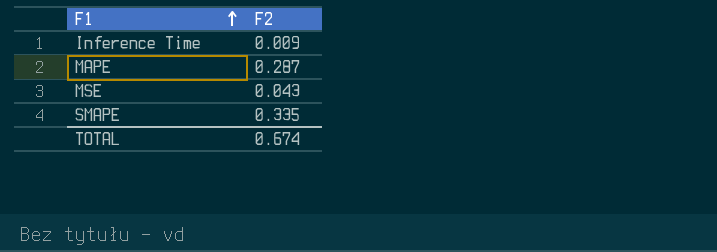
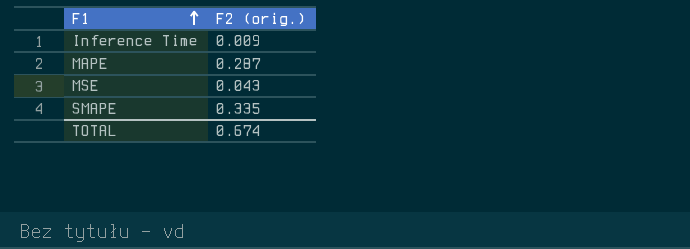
column name: F2 -> F2 (orig.)

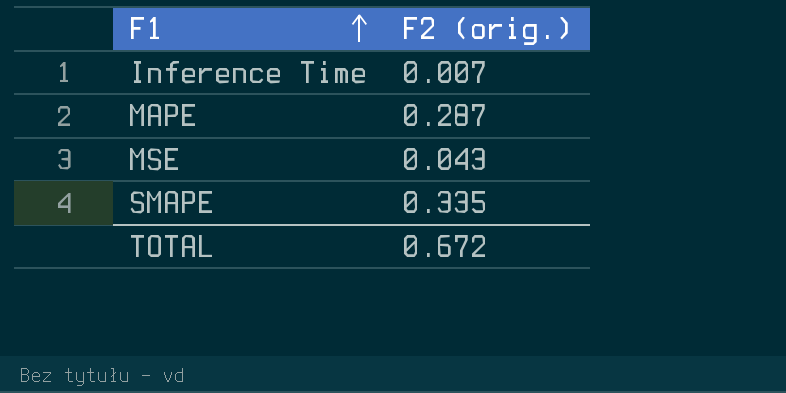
Inference Time | F2 (orig.): 0.009 -> 0.007
TOTAL | F2 (orig.): 0.674 -> 0.672

